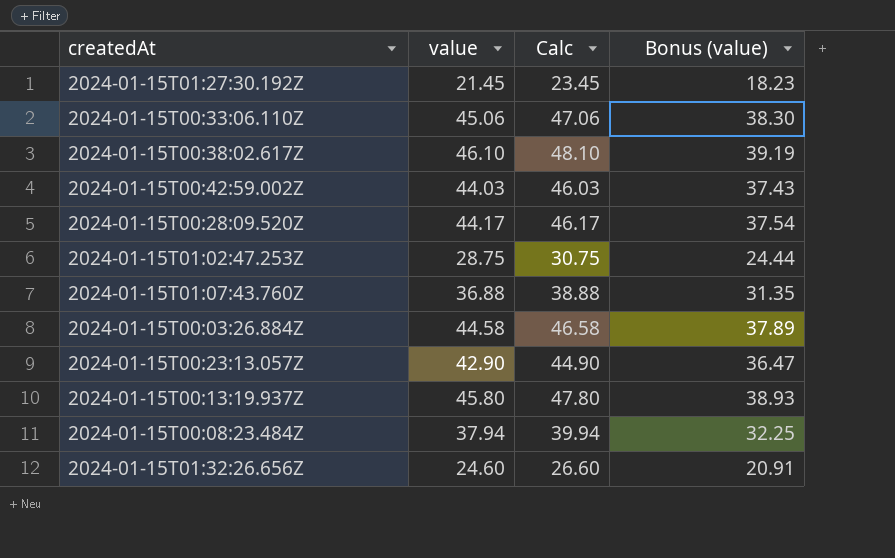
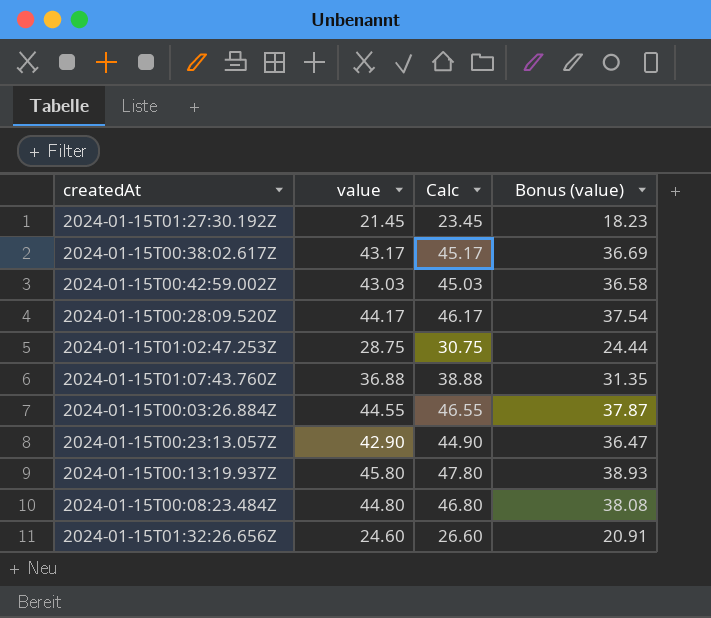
row 2024-01-15T00:33:06.110Z: 45.06 | 47.06 | 38.30 -> none
2024-01-15T00:38:02.617Z | value: 46.10 -> 43.17
2024-01-15T00:38:02.617Z | Calc: 48.10 -> 45.17
2024-01-15T00:38:02.617Z | Bonus (value): 39.19 -> 36.69
2024-01-15T00:42:59.002Z | value: 44.03 -> 43.03
2024-01-15T00:42:59.002Z | Calc: 46.03 -> 45.03
2024-01-15T00:42:59.002Z | Bonus (value): 37.43 -> 36.58
2024-01-15T00:03:26.884Z | value: 44.58 -> 44.55
2024-01-15T00:03:26.884Z | Calc: 46.58 -> 46.55
2024-01-15T00:03:26.884Z | Bonus (value): 37.89 -> 37.87
2024-01-15T00:08:23.484Z | value: 37.94 -> 44.80
2024-01-15T00:08:23.484Z | Calc: 39.94 -> 46.80
2024-01-15T00:08:23.484Z | Bonus (value): 32.25 -> 38.08

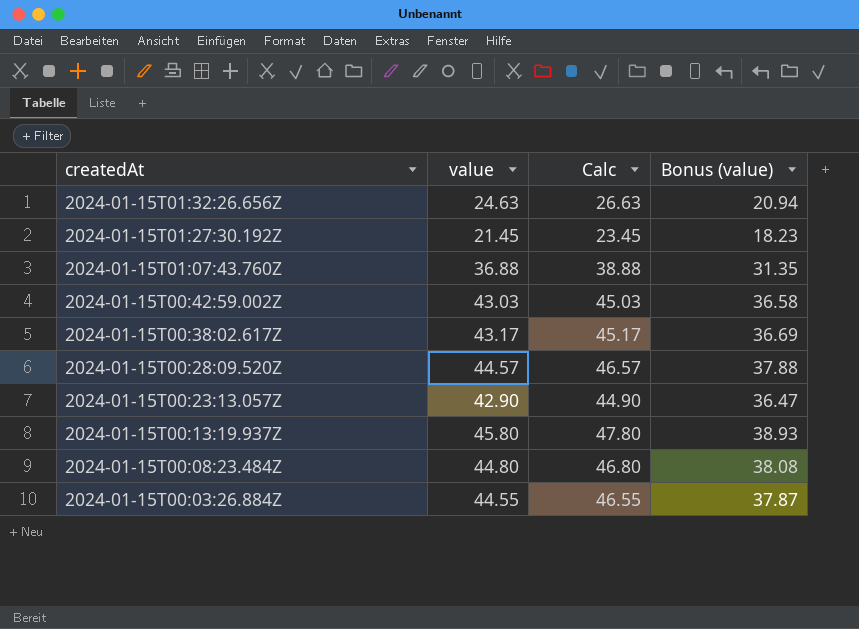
row order: none -> createdAt descending
row 2024-01-15T01:02:47.253Z: 28.75 | 30.75 | 24.44 -> none
2024-01-15T01:32:26.656Z | value: 24.60 -> 24.63
2024-01-15T01:32:26.656Z | Calc: 26.60 -> 26.63
2024-01-15T01:32:26.656Z | Bonus (value): 20.91 -> 20.94
2024-01-15T00:28:09.520Z | value: 44.17 -> 44.57
2024-01-15T00:28:09.520Z | Calc: 46.17 -> 46.57
2024-01-15T00:28:09.520Z | Bonus (value): 37.54 -> 37.88

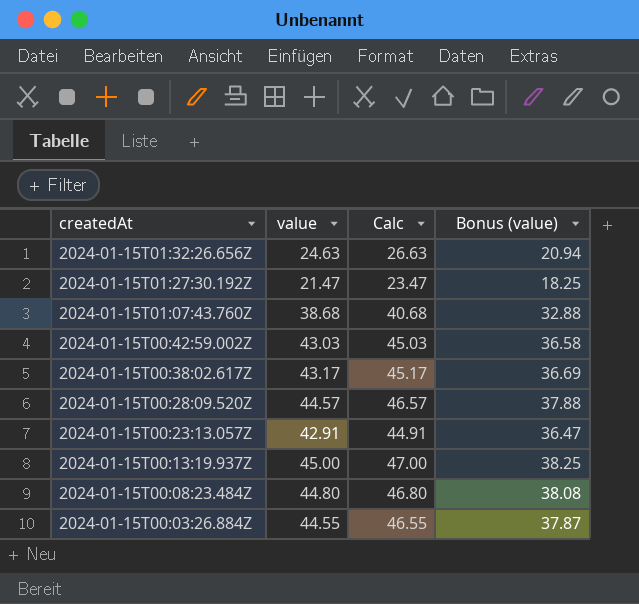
2024-01-15T01:27:30.192Z | value: 21.45 -> 21.47
2024-01-15T01:27:30.192Z | Calc: 23.45 -> 23.47
2024-01-15T01:27:30.192Z | Bonus (value): 18.23 -> 18.25
2024-01-15T01:07:43.760Z | value: 36.88 -> 38.68
2024-01-15T01:07:43.760Z | Calc: 38.88 -> 40.68
2024-01-15T01:07:43.760Z | Bonus (value): 31.35 -> 32.88
2024-01-15T00:23:13.057Z | value: 42.90 -> 42.91
2024-01-15T00:23:13.057Z | Calc: 44.90 -> 44.91
2024-01-15T00:13:19.937Z | value: 45.80 -> 45.00
2024-01-15T00:13:19.937Z | Calc: 47.80 -> 47.00
2024-01-15T00:13:19.937Z | Bonus (value): 38.93 -> 38.25

